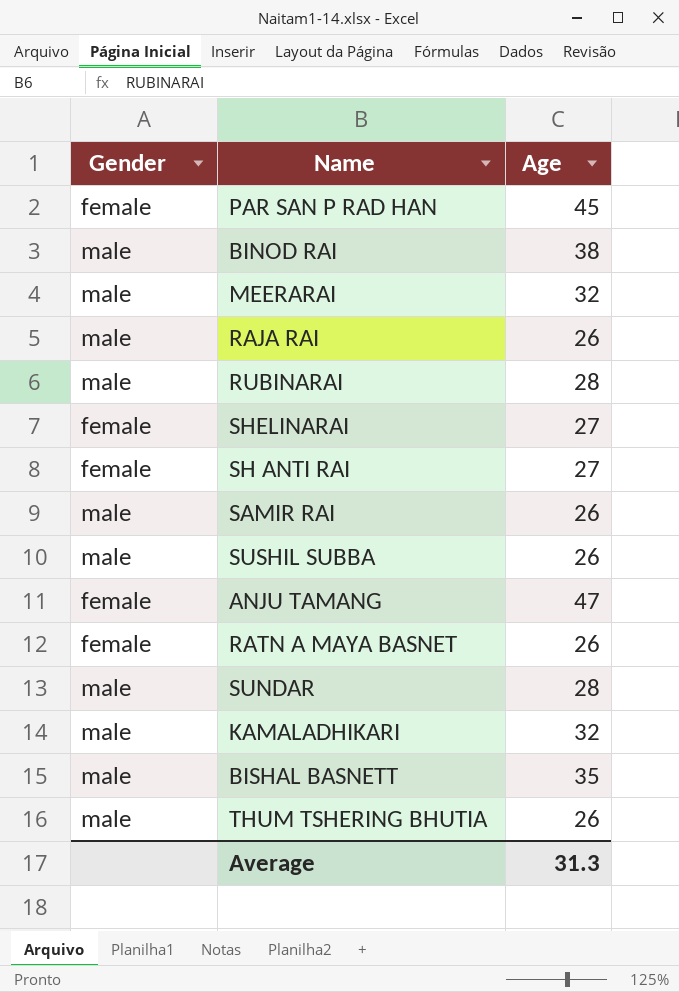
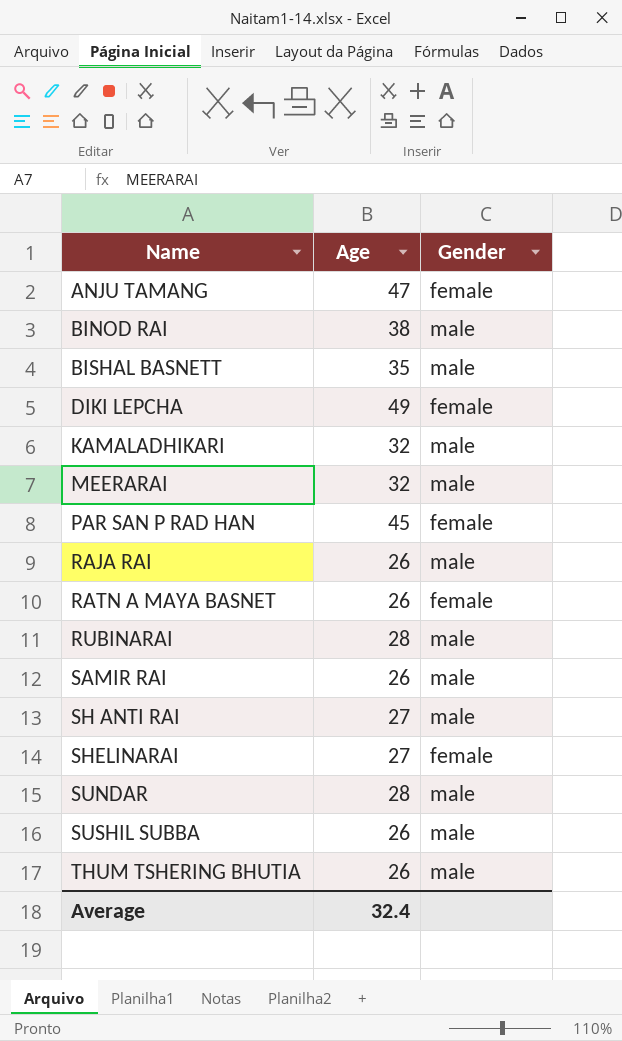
row order: none -> Name ascending
column Gender | position: 1 -> 3
row DIKI LEPCHA: none -> 49 | female
SH ANTI RAI | Gender: female -> male
Average | Age: 31.3 -> 32.4

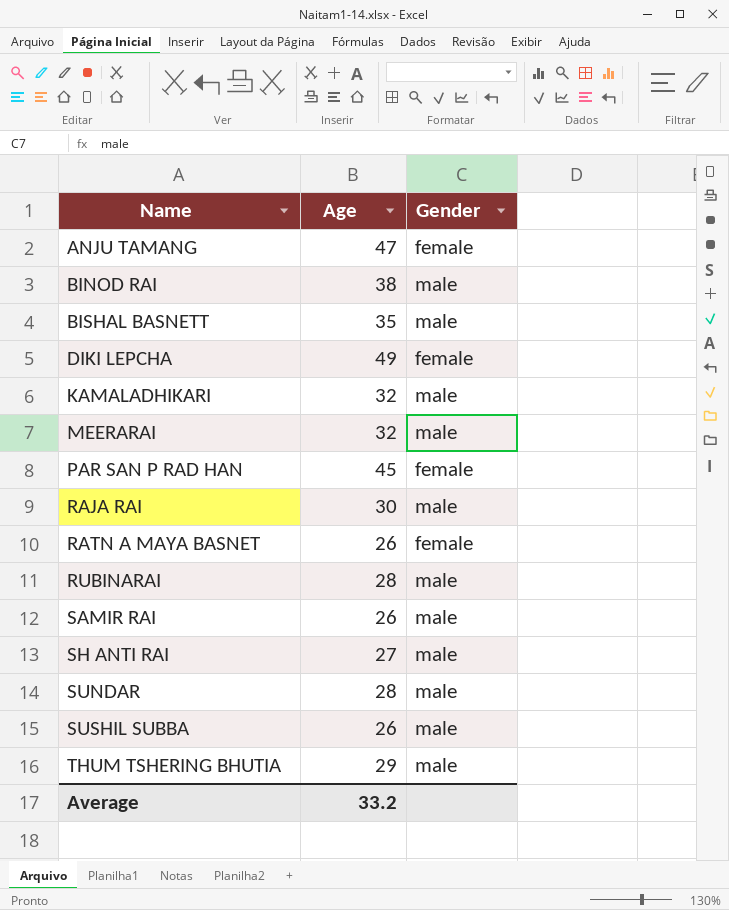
row SHELINARAI: 27 | female -> none
RAJA RAI | Age: 26 -> 30
THUM TSHERING BHUTIA | Age: 26 -> 29
Average | Age: 32.4 -> 33.2

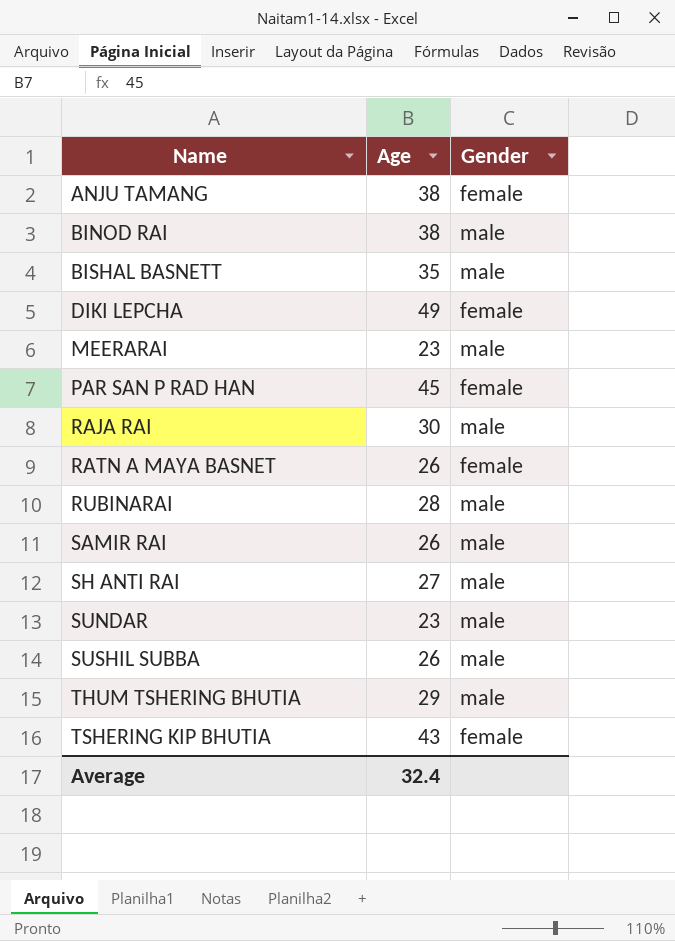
row KAMALADHIKARI: 32 | male -> none
ANJU TAMANG | Age: 47 -> 38
MEERARAI | Age: 32 -> 23
SUNDAR | Age: 28 -> 23
row TSHERING KIP BHUTIA: none -> 43 | female
Average | Age: 33.2 -> 32.4

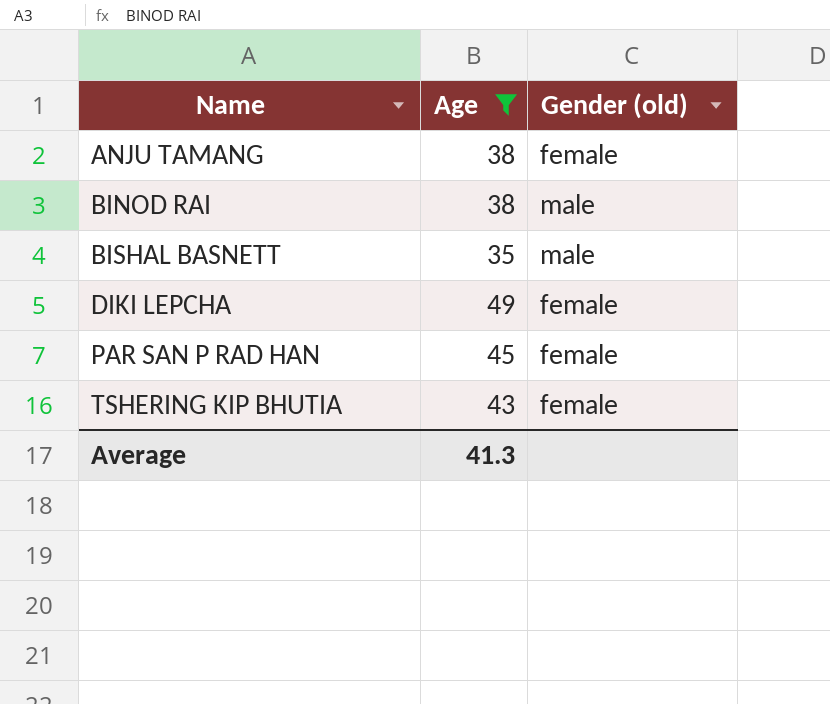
filter: none -> Age >= 35
column name: Gender -> Gender (old)
Average | Age: 32.4 -> 41.3

